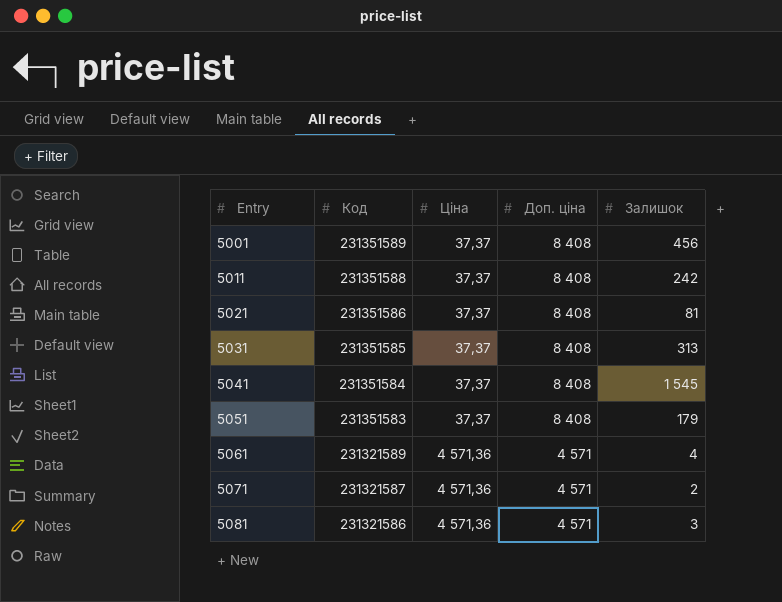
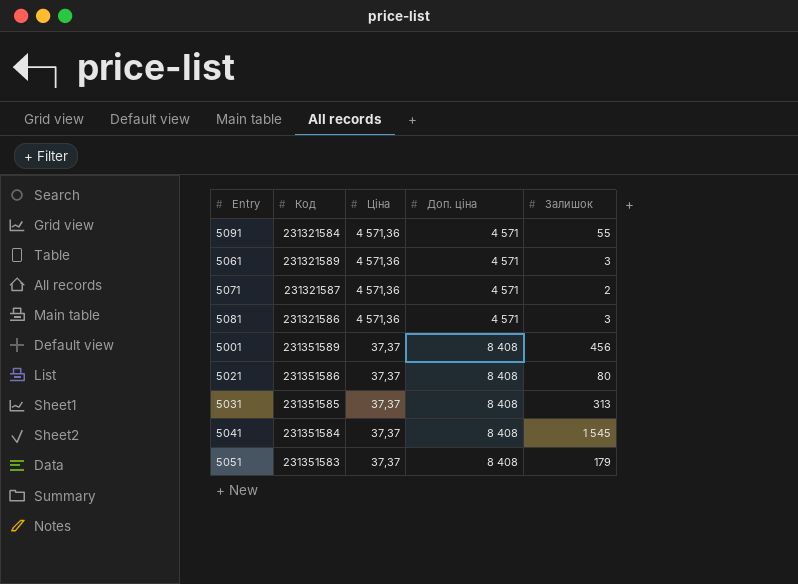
row order: Entry ascending -> Ціна descending
row 5011: 231351588 | 37,37 | 8 408 | 242 -> none
row 5091: none -> 231321584 | 4 571,36 | 4 571 | 55
5061 | Залишок: 4 -> 3
5021 | Залишок: 81 -> 80

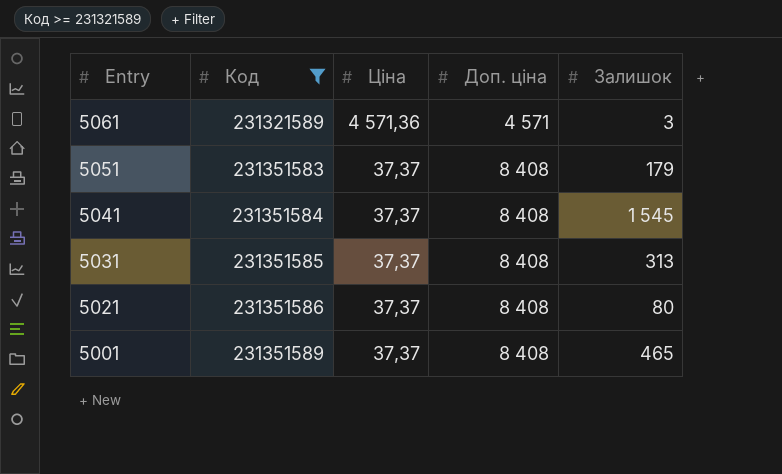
filter: none -> Код >= 231321589
row order: Ціна descending -> Entry descending
5001 | Залишок: 456 -> 465

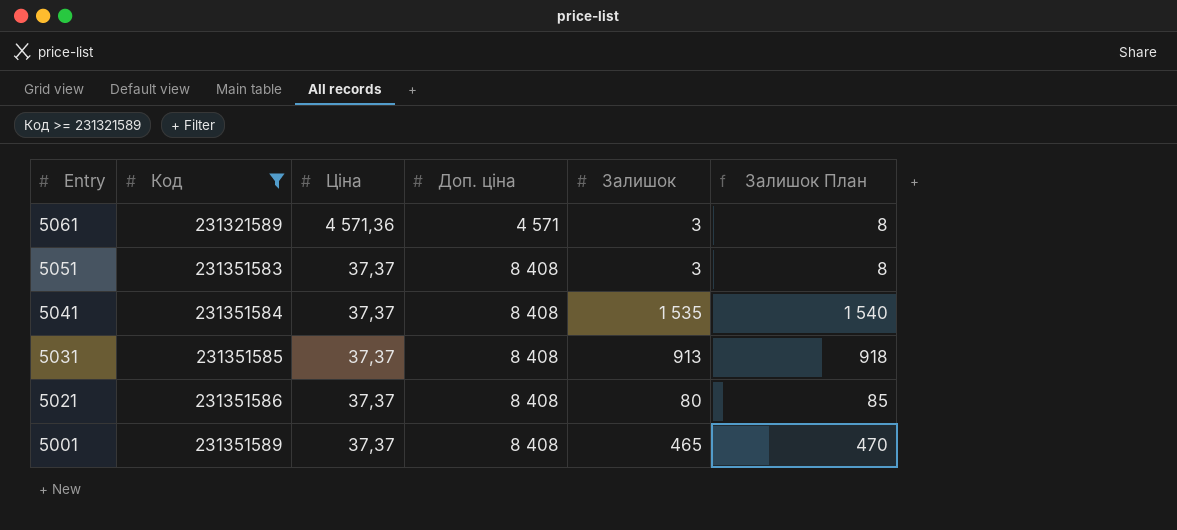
column Залишок План | formula: none -> [Залишок] + 5
5051 | Залишок: 179 -> 3
5041 | Залишок: 1 545 -> 1 535
5031 | Залишок: 313 -> 913

